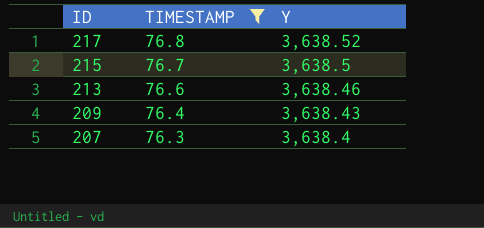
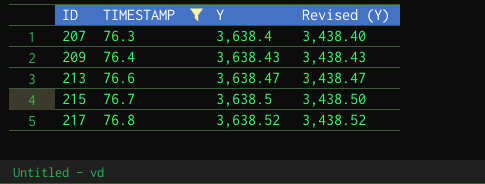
row order: ID descending -> ID ascending
column Revised (Y) | formula: none -> [Y] - 200
213 | Y: 3,638.46 -> 3,638.47

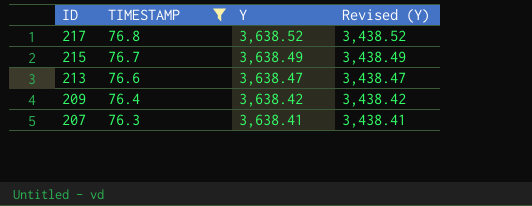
row order: ID ascending -> ID descending
215 | Y: 3,638.5 -> 3,638.49
215 | Revised (Y): 3,438.50 -> 3,438.49
209 | Y: 3,638.43 -> 3,638.42
209 | Revised (Y): 3,438.43 -> 3,438.42
207 | Y: 3,638.4 -> 3,638.41
207 | Revised (Y): 3,438.40 -> 3,438.41

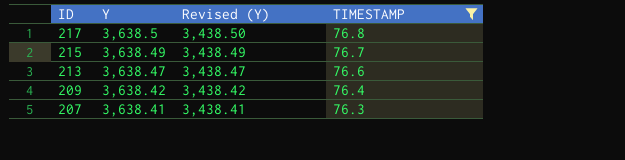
column TIMESTAMP | position: 2 -> 4
217 | Y: 3,638.52 -> 3,638.5
217 | Revised (Y): 3,438.52 -> 3,438.50

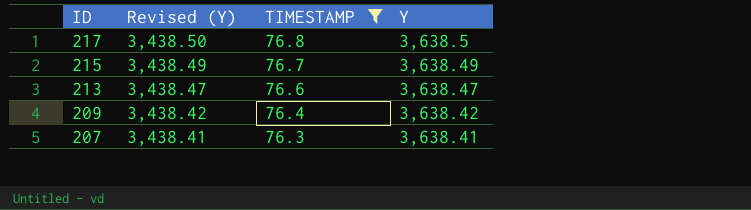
column Y | position: 2 -> 4

